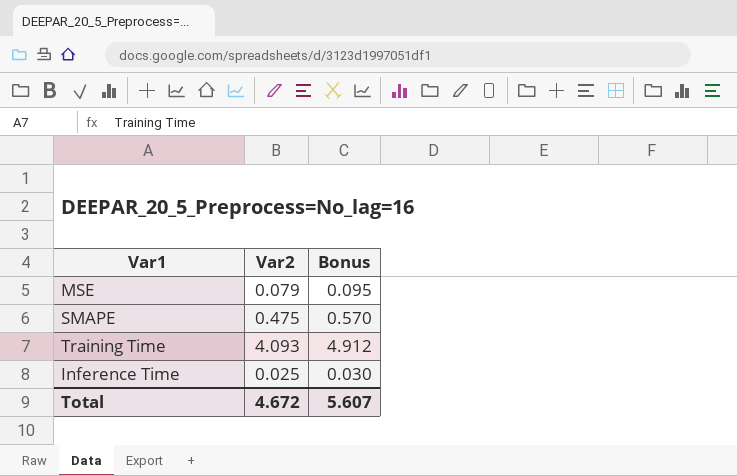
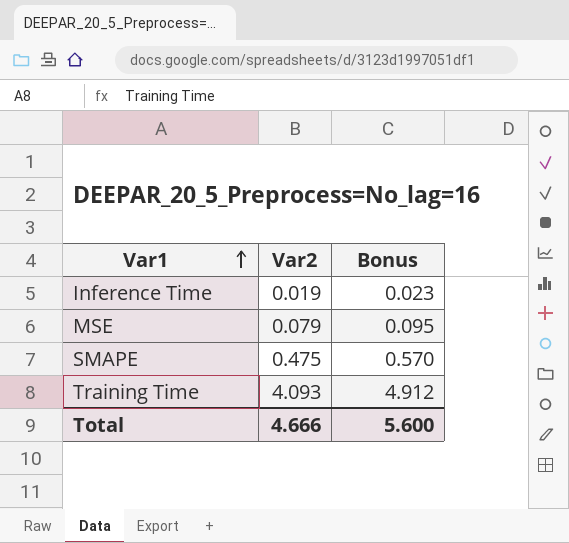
row order: none -> Var1 ascending
Inference Time | Var2: 0.025 -> 0.019
Inference Time | Bonus: 0.030 -> 0.023
Total | Var2: 4.672 -> 4.666
Total | Bonus: 5.607 -> 5.600

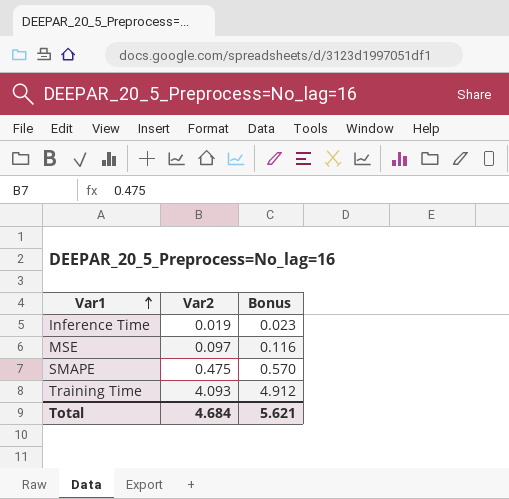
MSE | Var2: 0.079 -> 0.097
MSE | Bonus: 0.095 -> 0.116
Total | Var2: 4.666 -> 4.684
Total | Bonus: 5.600 -> 5.621

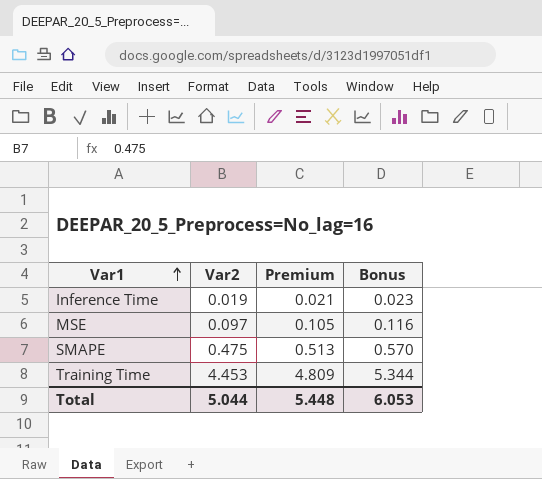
column Premium | formula: none -> [Var2] * 1.08
Training Time | Var2: 4.093 -> 4.453
Training Time | Bonus: 4.912 -> 5.344
Total | Var2: 4.684 -> 5.044
Total | Bonus: 5.621 -> 6.053

